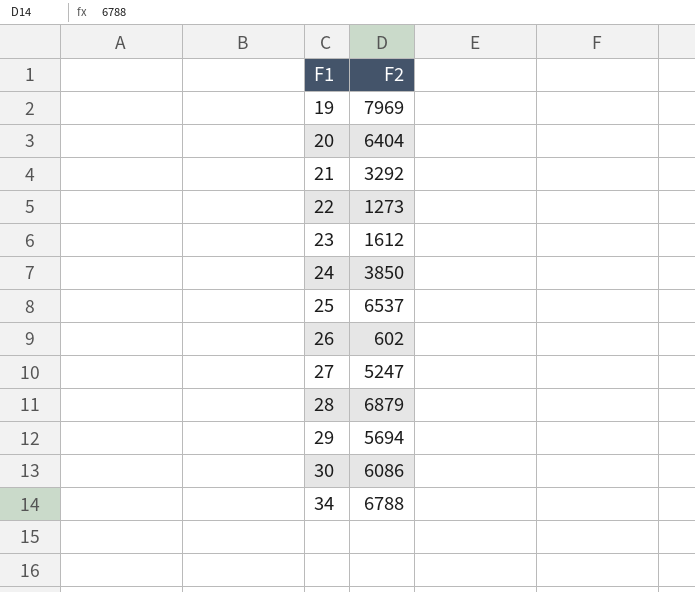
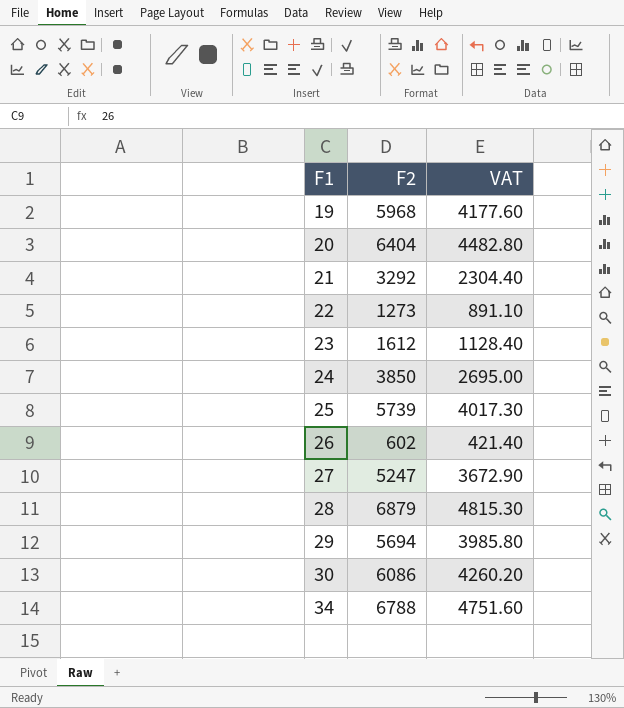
column VAT | formula: none -> [F2] * 0.7
19 | F2: 7969 -> 5968
25 | F2: 6537 -> 5739

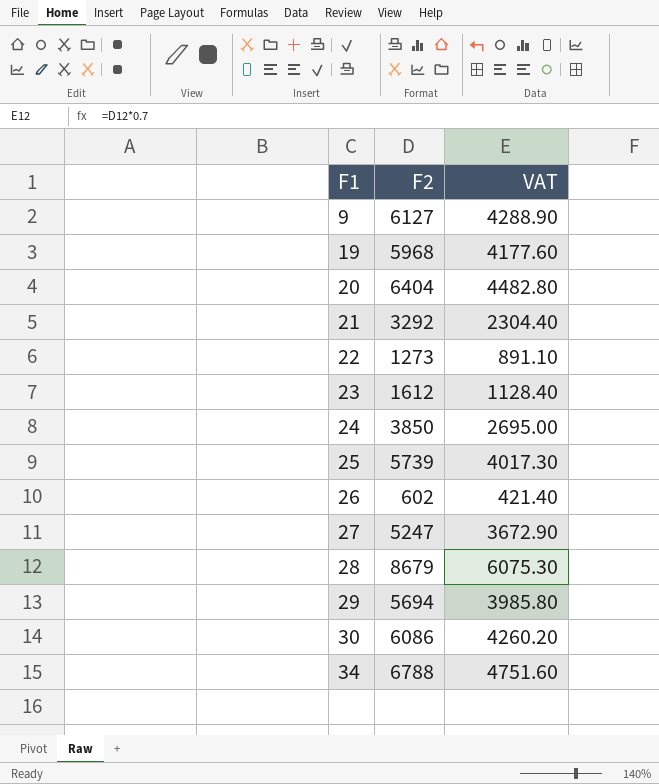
row 9: none -> 6127 | 4288.90
28 | F2: 6879 -> 8679
28 | VAT: 4815.30 -> 6075.30

